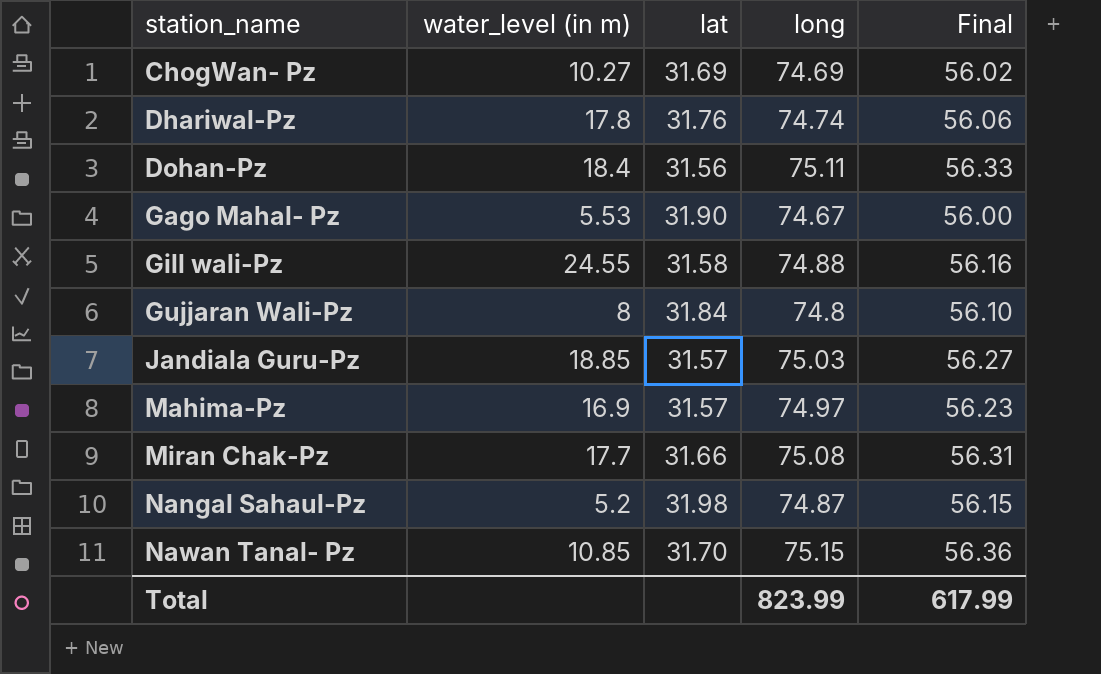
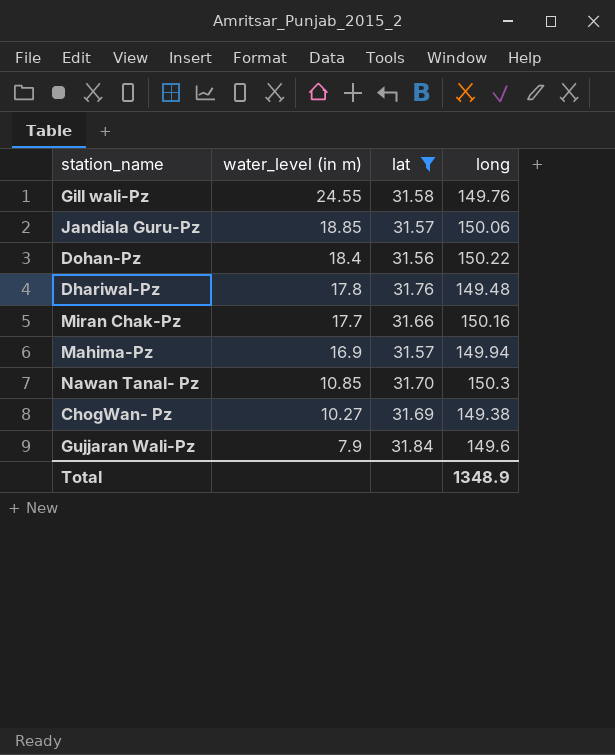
filter: none -> lat <= 31.84
row order: station_name ascending -> water_level (in m) descending
column Final | formula: [long] * 0.75 -> none
Gill wali-Pz | long: 74.88 -> 149.76
Jandiala Guru-Pz | long: 75.03 -> 150.06
Dohan-Pz | long: 75.11 -> 150.22
Dhariwal-Pz | long: 74.74 -> 149.48
Miran Chak-Pz | long: 75.08 -> 150.16
Mahima-Pz | long: 74.97 -> 149.94
Nawan Tanal- Pz | long: 75.15 -> 150.3
ChogWan- Pz | long: 74.69 -> 149.38
Gujjaran Wali-Pz | water_level (in m): 8 -> 7.9
Gujjaran Wali-Pz | long: 74.8 -> 149.6
Total | long: 823.99 -> 1348.9

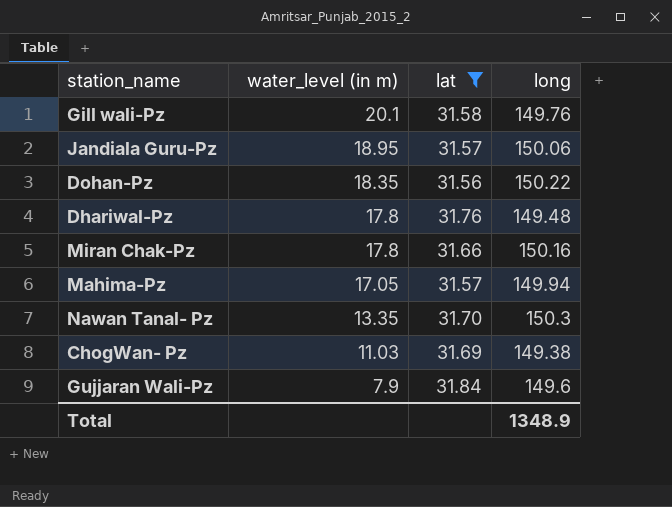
Gill wali-Pz | water_level (in m): 24.55 -> 20.1
Jandiala Guru-Pz | water_level (in m): 18.85 -> 18.95
Dohan-Pz | water_level (in m): 18.4 -> 18.35
Miran Chak-Pz | water_level (in m): 17.7 -> 17.8
Mahima-Pz | water_level (in m): 16.9 -> 17.05
Nawan Tanal- Pz | water_level (in m): 10.85 -> 13.35
ChogWan- Pz | water_level (in m): 10.27 -> 11.03

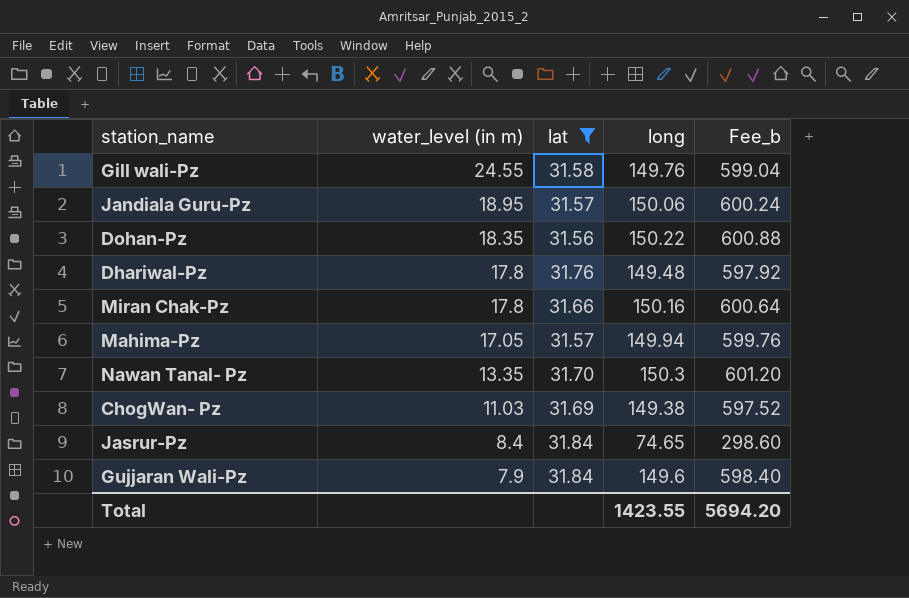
column Fee_b | formula: none -> [long] * 4
Gill wali-Pz | water_level (in m): 20.1 -> 24.55
row Jasrur-Pz: none -> 8.4 | 31.84 | 74.65 | 298.60
Total | long: 1348.9 -> 1423.55

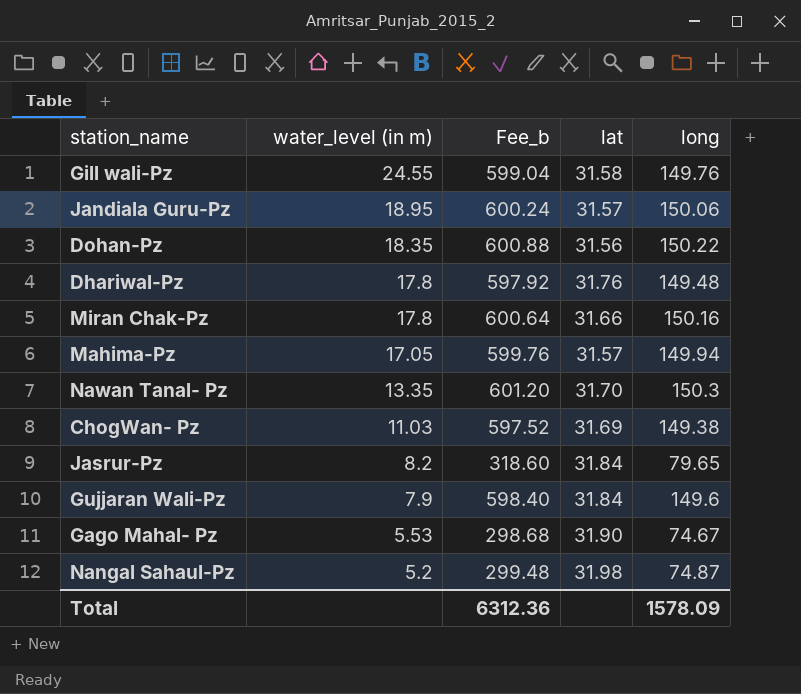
filter: lat <= 31.84 -> none
column Fee_b | position: 5 -> 3
Jasrur-Pz | water_level (in m): 8.4 -> 8.2
Jasrur-Pz | Fee_b: 298.60 -> 318.60
Jasrur-Pz | long: 74.65 -> 79.65
Total | Fee_b: 5694.20 -> 6312.36
Total | long: 1423.55 -> 1578.09

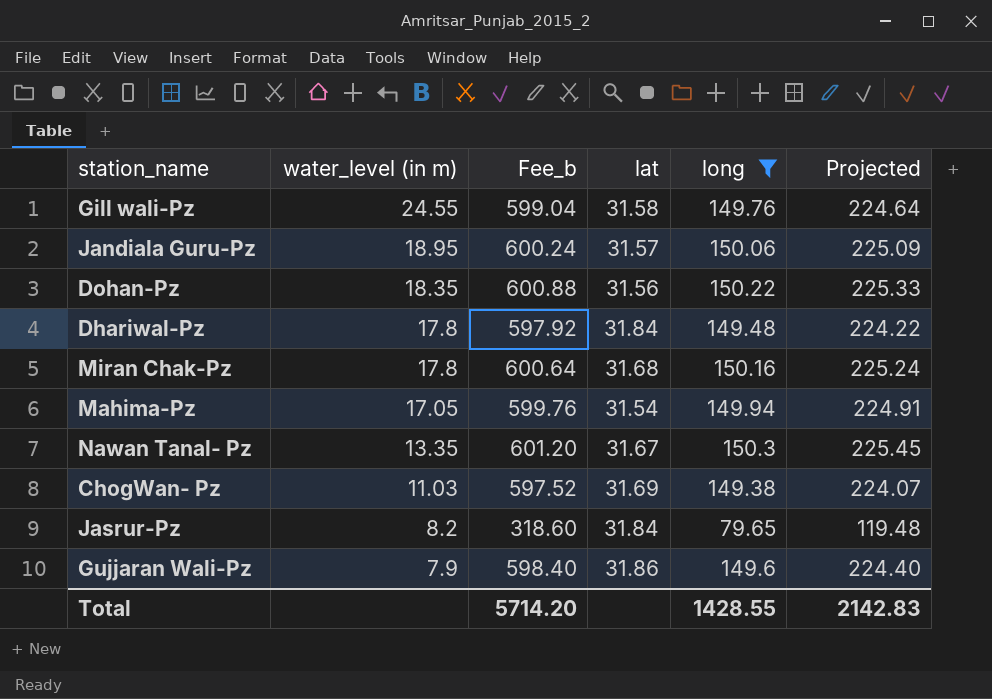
filter: none -> long >= 79.65
column Projected | formula: none -> [long] * 1.5
Dhariwal-Pz | lat: 31.76 -> 31.84
Miran Chak-Pz | lat: 31.66 -> 31.68
Mahima-Pz | lat: 31.57 -> 31.54
Nawan Tanal- Pz | lat: 31.70 -> 31.67
Gujjaran Wali-Pz | lat: 31.84 -> 31.86
Total | Fee_b: 6312.36 -> 5714.20
Total | long: 1578.09 -> 1428.55

